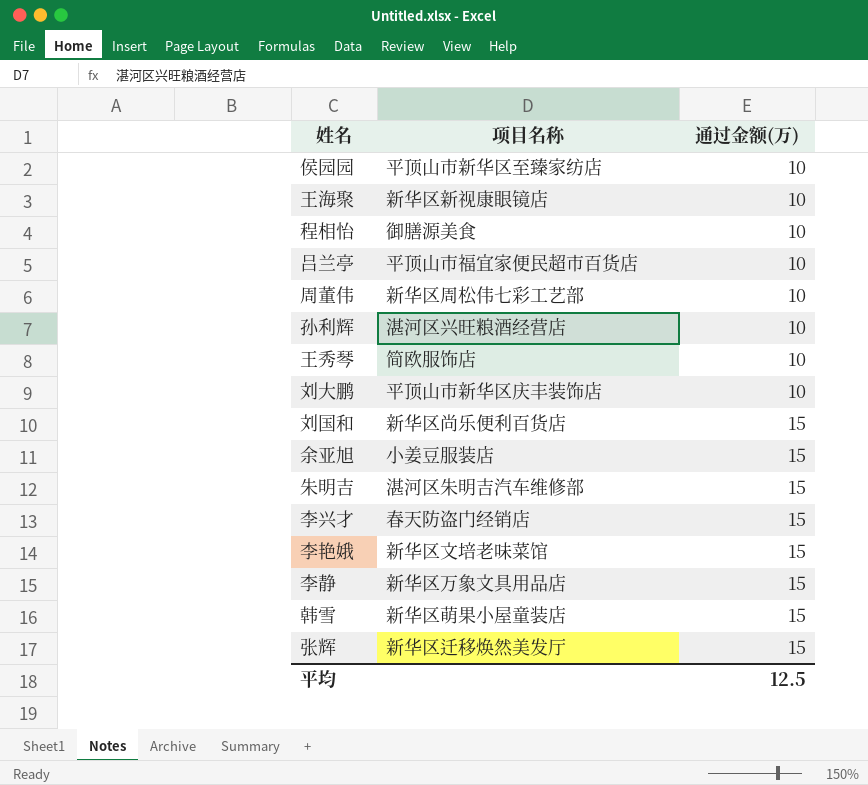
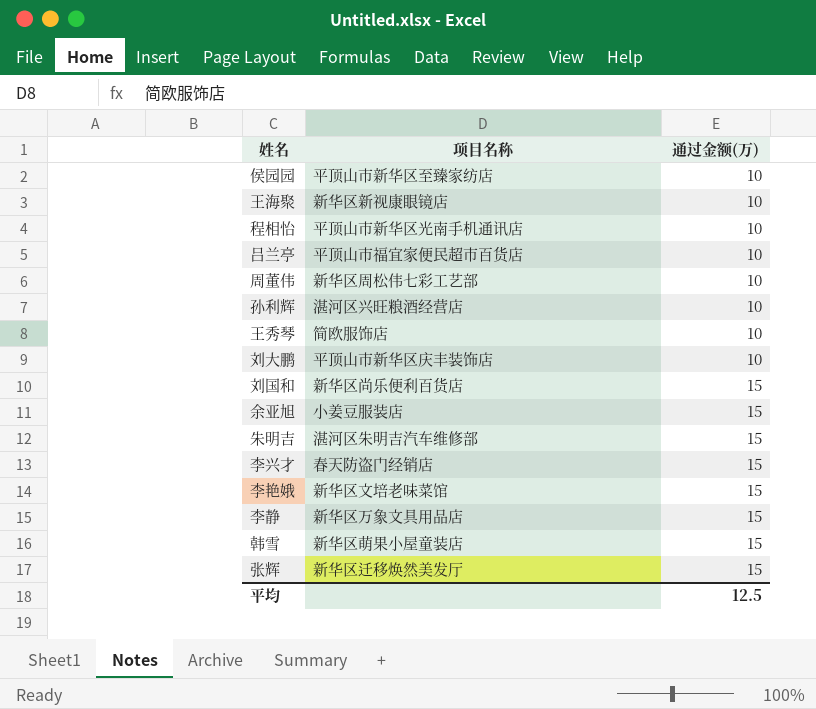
程相怡 | 项目名称: 御膳源美食 -> 平顶山市新华区光南手机通讯店

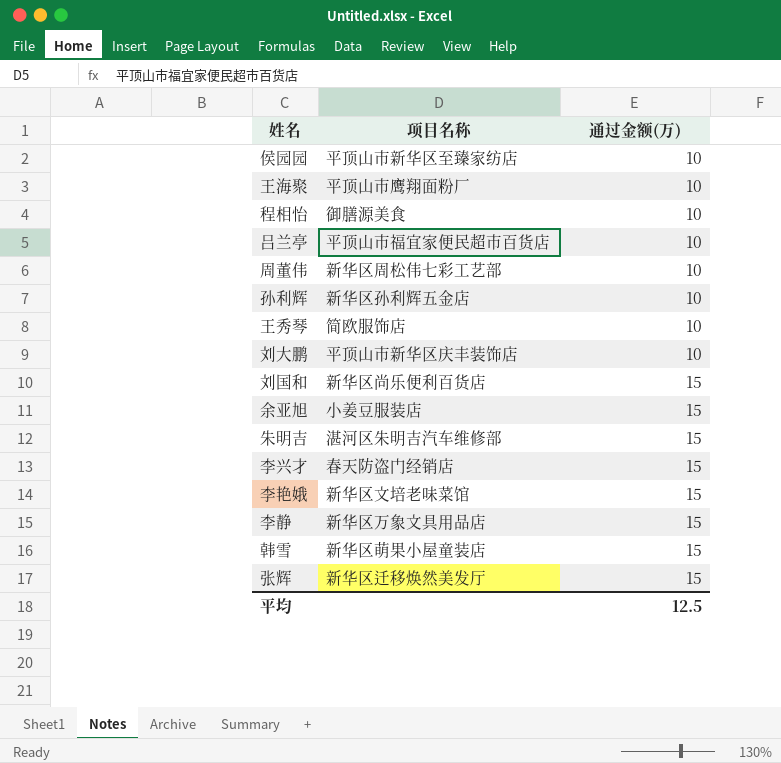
王海聚 | 项目名称: 新华区新视康眼镜店 -> 平顶山市鹰翔面粉厂
程相怡 | 项目名称: 平顶山市新华区光南手机通讯店 -> 御膳源美食
孙利辉 | 项目名称: 湛河区兴旺粮酒经营店 -> 新华区孙利辉五金店

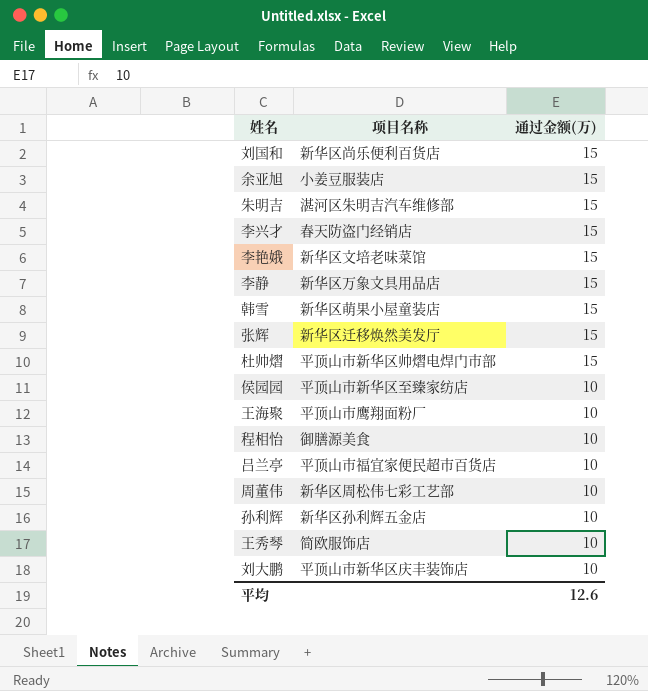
row order: 通过金额(万) ascending -> 通过金额(万) descending
row 杜帅熠: none -> 平顶山市新华区帅熠电焊门市部 | 15
平均 | 通过金额(万): 12.5 -> 12.6

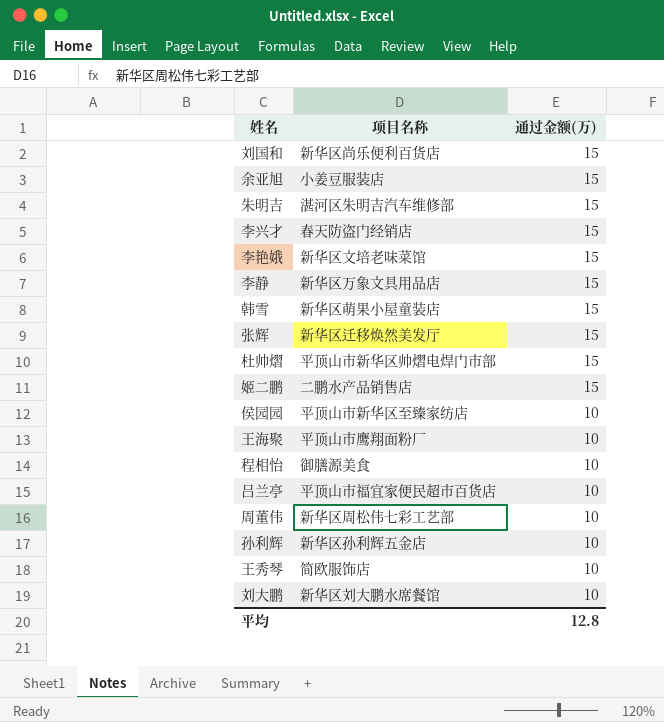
row 姬二鹏: none -> 二鹏水产品销售店 | 15
刘大鹏 | 项目名称: 平顶山市新华区庆丰装饰店 -> 新华区刘大鹏水席餐馆
平均 | 通过金额(万): 12.6 -> 12.8

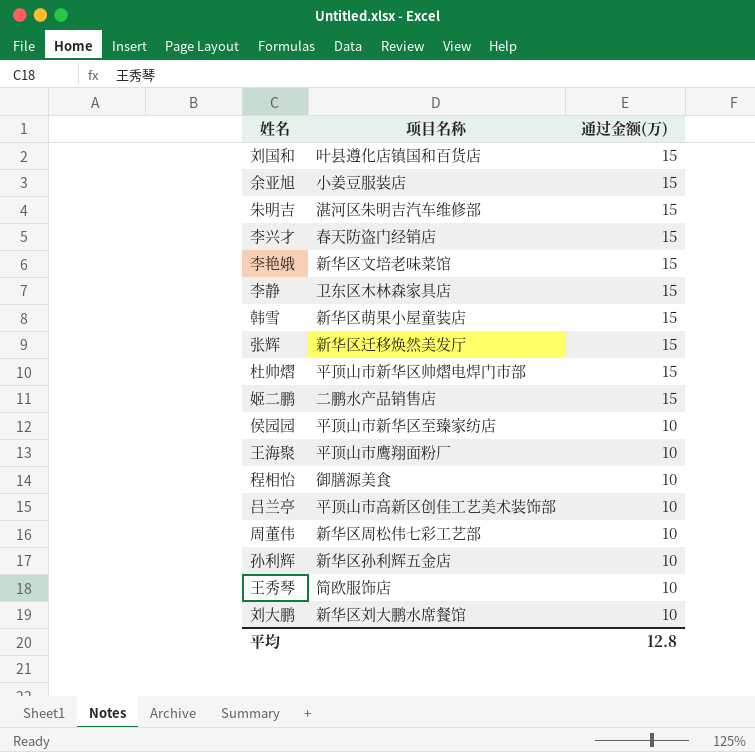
刘国和 | 项目名称: 新华区尚乐便利百货店 -> 叶县遵化店镇国和百货店
李静 | 项目名称: 新华区万象文具用品店 -> 卫东区木林森家具店
吕兰亭 | 项目名称: 平顶山市福宜家便民超市百货店 -> 平顶山市高新区创佳工艺美术装饰部

